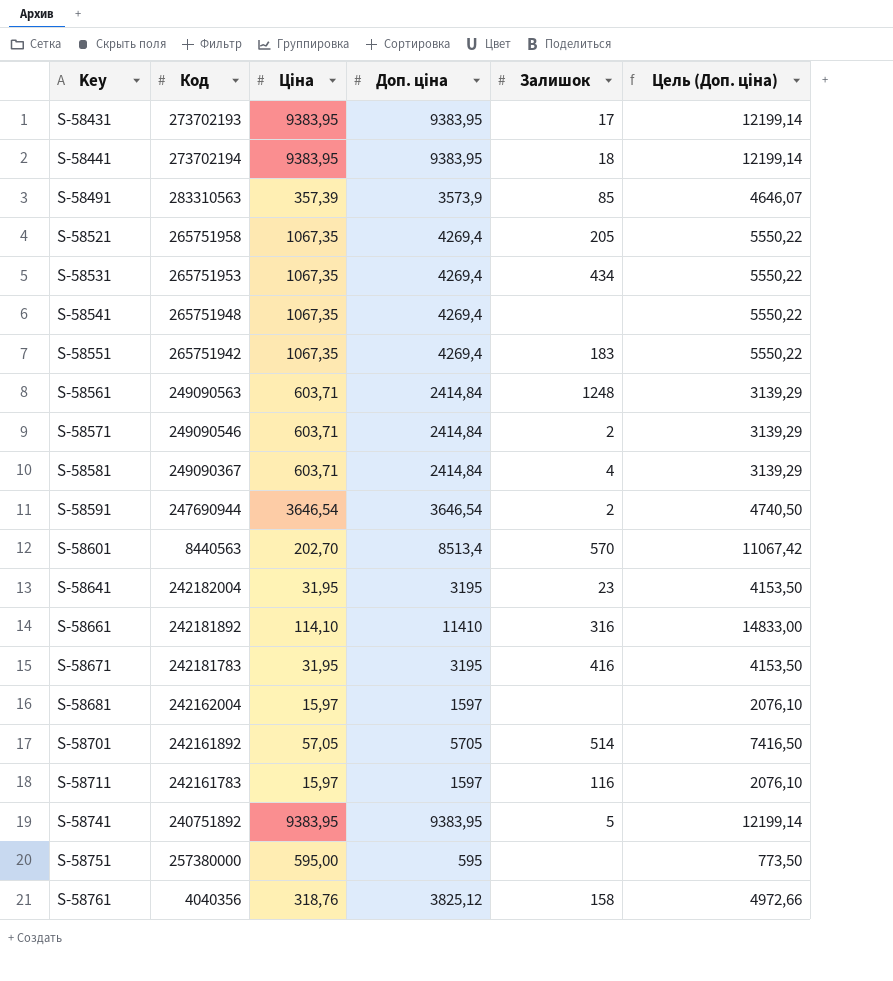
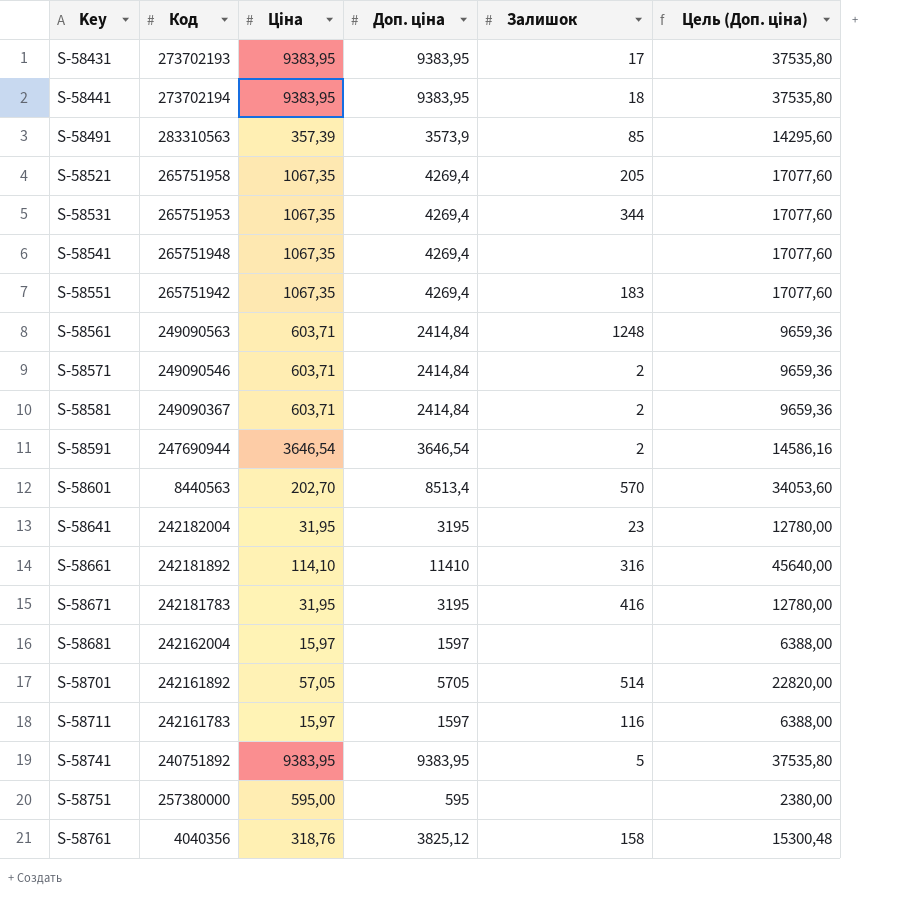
column Цель (Доп. ціна) | formula: [Доп. ціна] * 1,3 -> [Доп. ціна] * 4
S-58531 | Залишок: 434 -> 344
S-58581 | Залишок: 4 -> 2

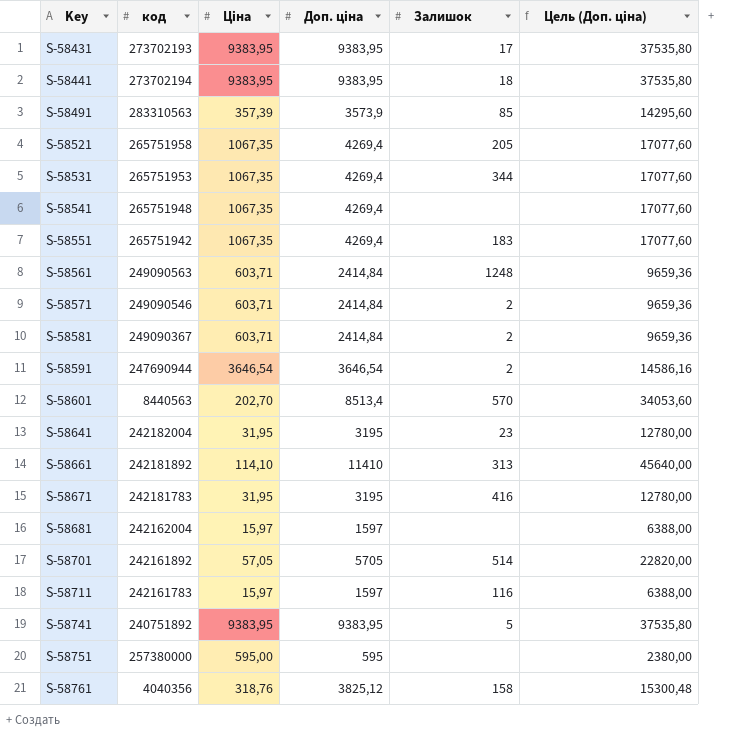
column name: Код -> код
S-58661 | Залишок: 316 -> 313

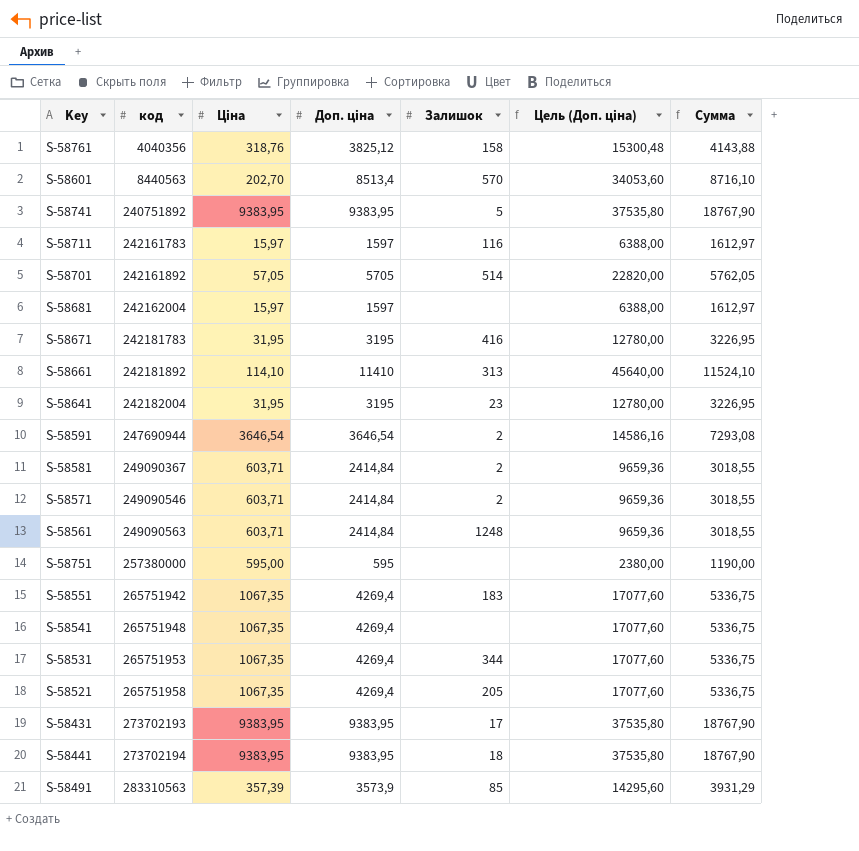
row order: Key ascending -> код ascending
column Сумма | formula: none -> [Ціна] + [Доп. ціна]

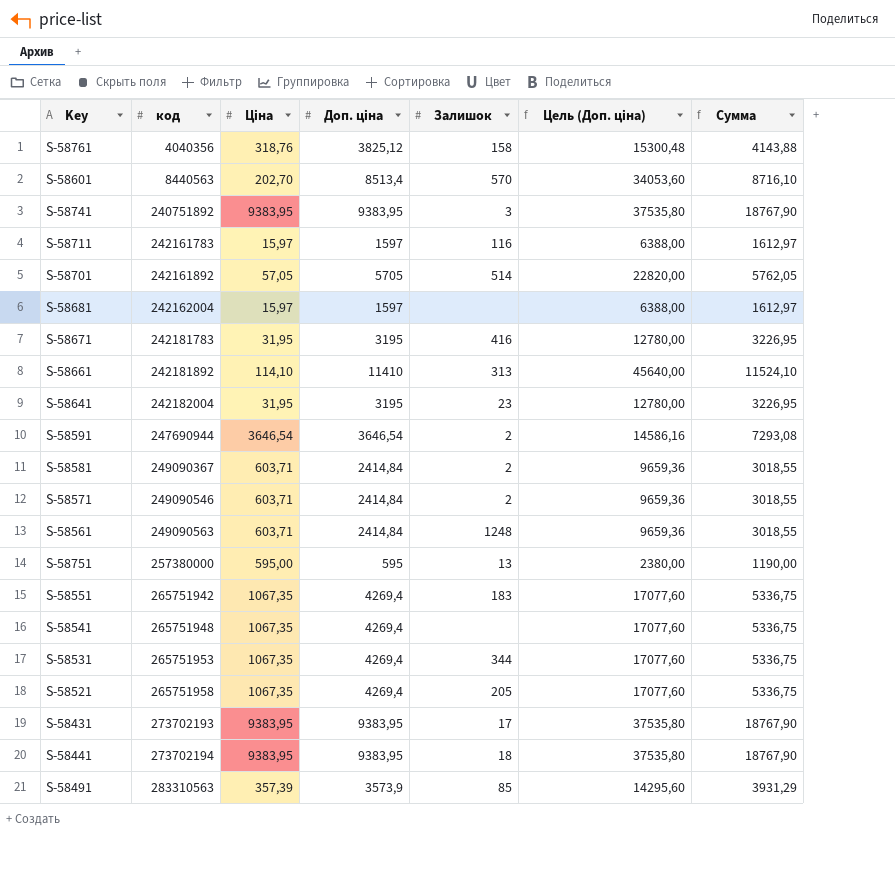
S-58741 | Залишок: 5 -> 3
S-58751 | Залишок: none -> 13

